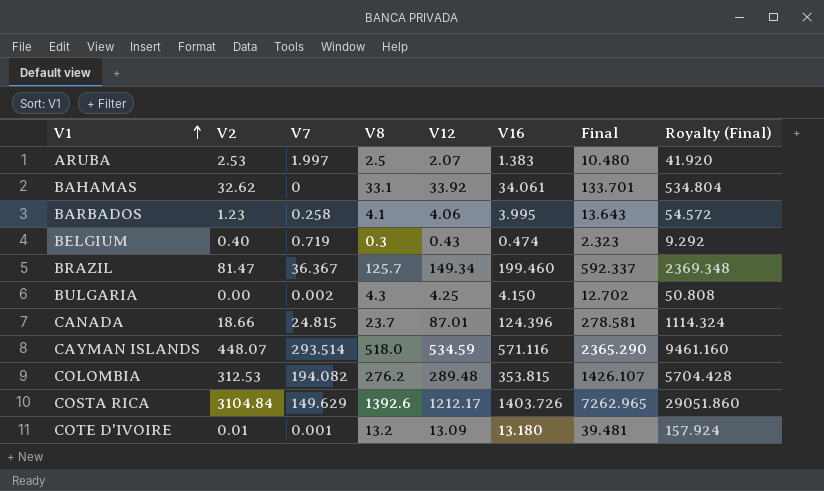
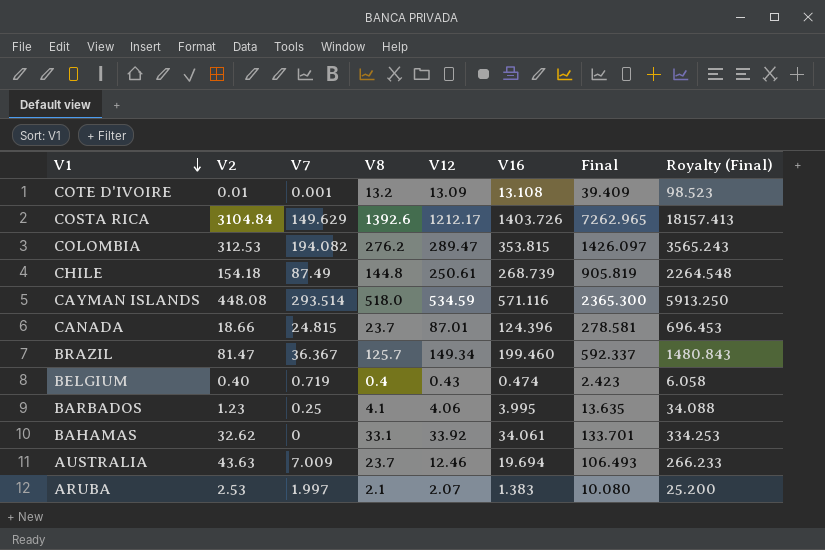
row order: V1 ascending -> V1 descending
column Royalty (Final) | formula: [Final] * 4 -> [Final] * 2.5
row BULGARIA: 0.00 | 0.002 | 4.3 | 4.25 | 4.150 | 12.702 | 50.808 -> none
COTE D'IVOIRE | V16: 13.180 -> 13.108
COTE D'IVOIRE | Final: 39.481 -> 39.409
COLOMBIA | V12: 289.48 -> 289.47
COLOMBIA | Final: 1426.107 -> 1426.097
row CHILE: none -> 154.18 | 87.49 | 144.8 | 250.61 | 268.739 | 905.819 | 2264.548
CAYMAN ISLANDS | V2: 448.07 -> 448.08
CAYMAN ISLANDS | Final: 2365.290 -> 2365.300
BELGIUM | V8: 0.3 -> 0.4
BELGIUM | Final: 2.323 -> 2.423
BARBADOS | V7: 0.258 -> 0.25
BARBADOS | Final: 13.643 -> 13.635
row AUSTRALIA: none -> 43.63 | 7.009 | 23.7 | 12.46 | 19.694 | 106.493 | 266.233
ARUBA | V8: 2.5 -> 2.1
ARUBA | Final: 10.480 -> 10.080

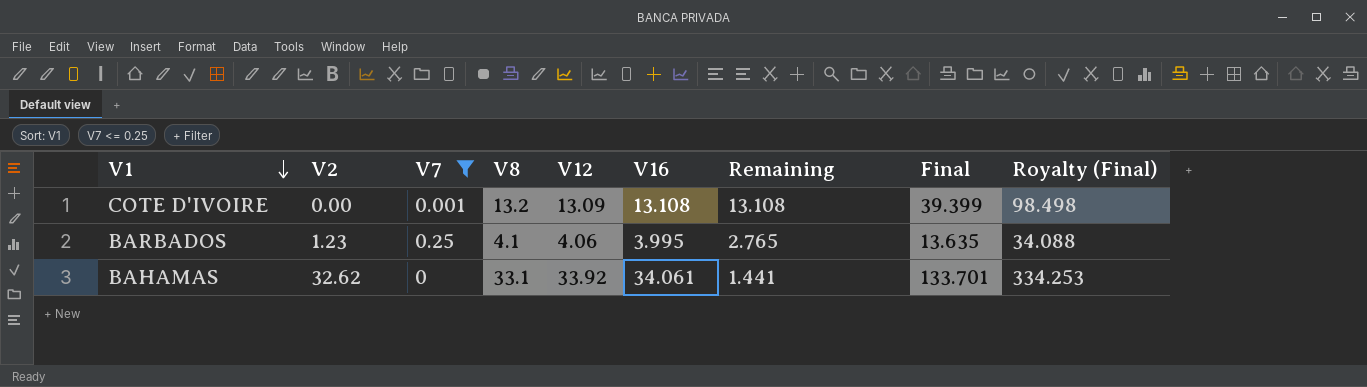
filter: none -> V7 <= 0.25
column Remaining | formula: none -> [V16] - [V2]
COTE D'IVOIRE | V2: 0.01 -> 0.00
COTE D'IVOIRE | Final: 39.409 -> 39.399
COTE D'IVOIRE | Royalty (Final): 98.523 -> 98.498

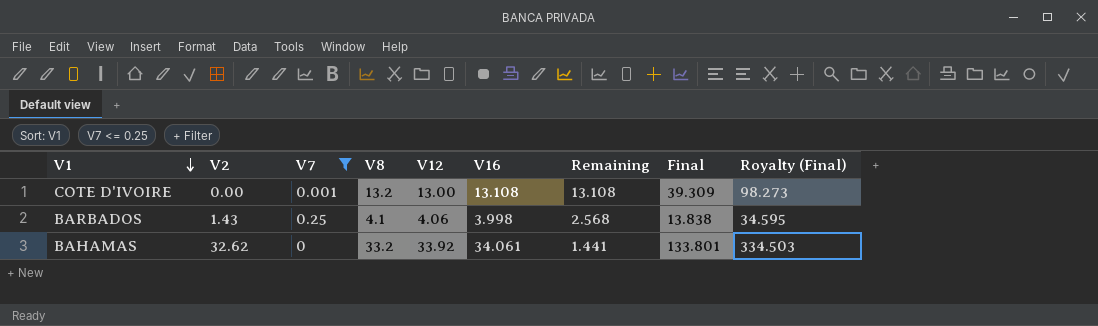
COTE D'IVOIRE | V12: 13.09 -> 13.00
COTE D'IVOIRE | Final: 39.399 -> 39.309
COTE D'IVOIRE | Royalty (Final): 98.498 -> 98.273
BARBADOS | V2: 1.23 -> 1.43
BARBADOS | V16: 3.995 -> 3.998
BARBADOS | Remaining: 2.765 -> 2.568
BARBADOS | Final: 13.635 -> 13.838
BARBADOS | Royalty (Final): 34.088 -> 34.595
BAHAMAS | V8: 33.1 -> 33.2
BAHAMAS | Final: 133.701 -> 133.801
BAHAMAS | Royalty (Final): 334.253 -> 334.503

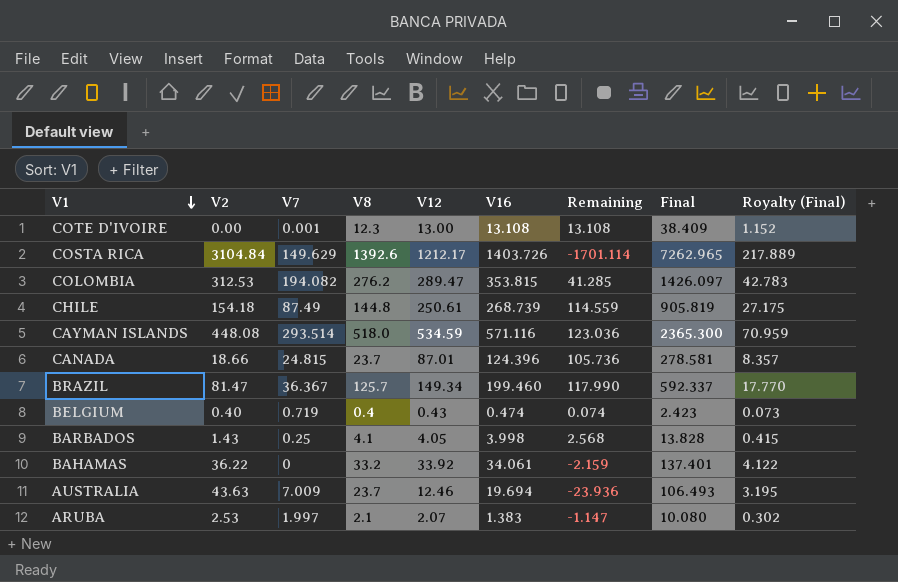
filter: V7 <= 0.25 -> none
column Royalty (Final) | formula: [Final] * 2.5 -> [Final] * 0.03
COTE D'IVOIRE | V8: 13.2 -> 12.3
COTE D'IVOIRE | Final: 39.309 -> 38.409
BARBADOS | V12: 4.06 -> 4.05
BARBADOS | Final: 13.838 -> 13.828
BAHAMAS | V2: 32.62 -> 36.22
BAHAMAS | Remaining: 1.441 -> -2.159
BAHAMAS | Final: 133.801 -> 137.401

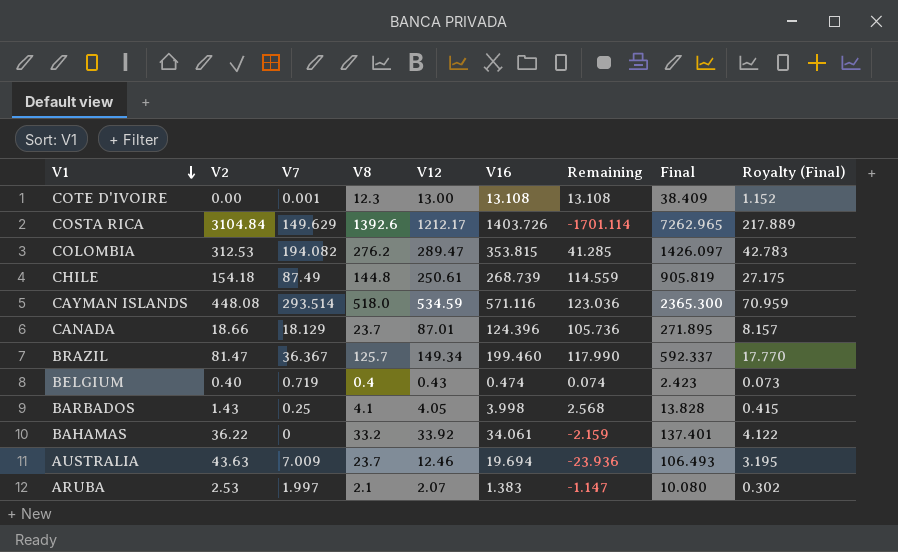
CANADA | V7: 24.815 -> 18.129
CANADA | Final: 278.581 -> 271.895
CANADA | Royalty (Final): 8.357 -> 8.157

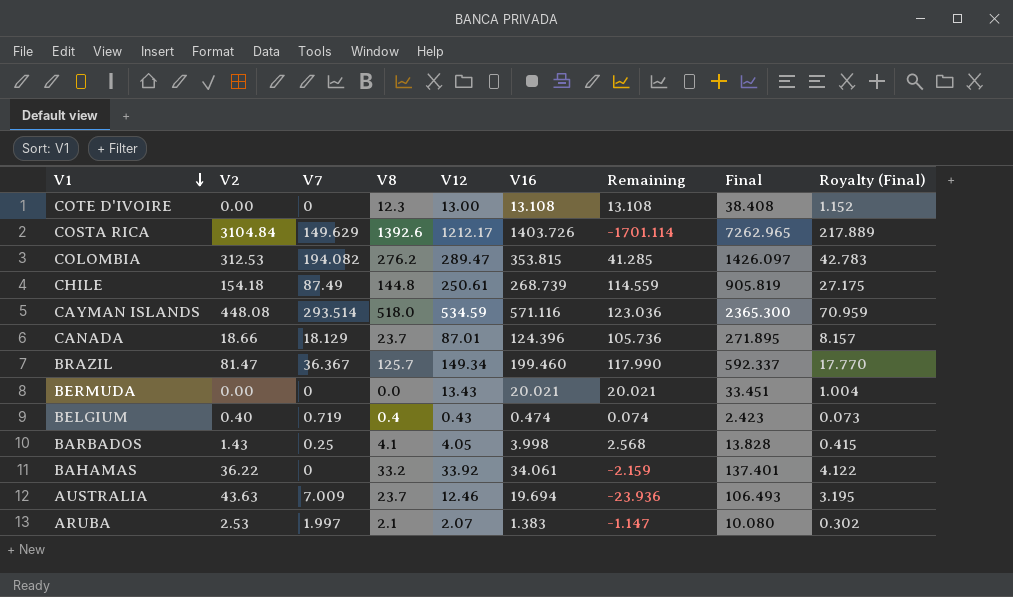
COTE D'IVOIRE | V7: 0.001 -> 0
COTE D'IVOIRE | Final: 38.409 -> 38.408
row BERMUDA: none -> 0.00 | 0 | 0.0 | 13.43 | 20.021 | 20.021 | 33.451 | 1.004

